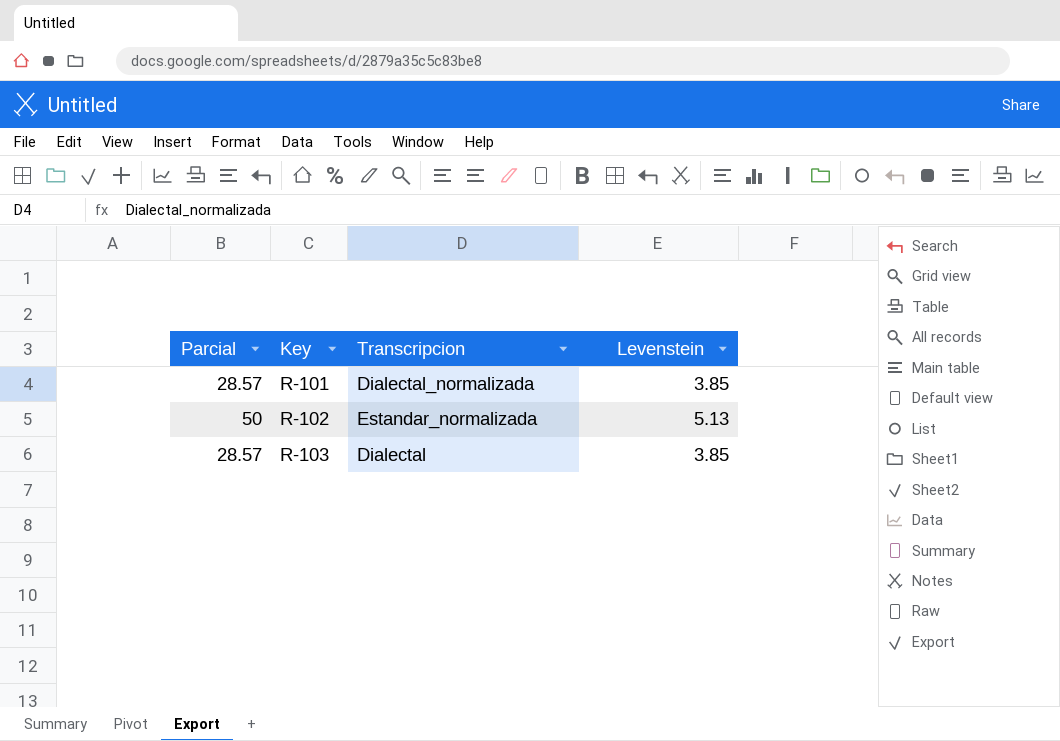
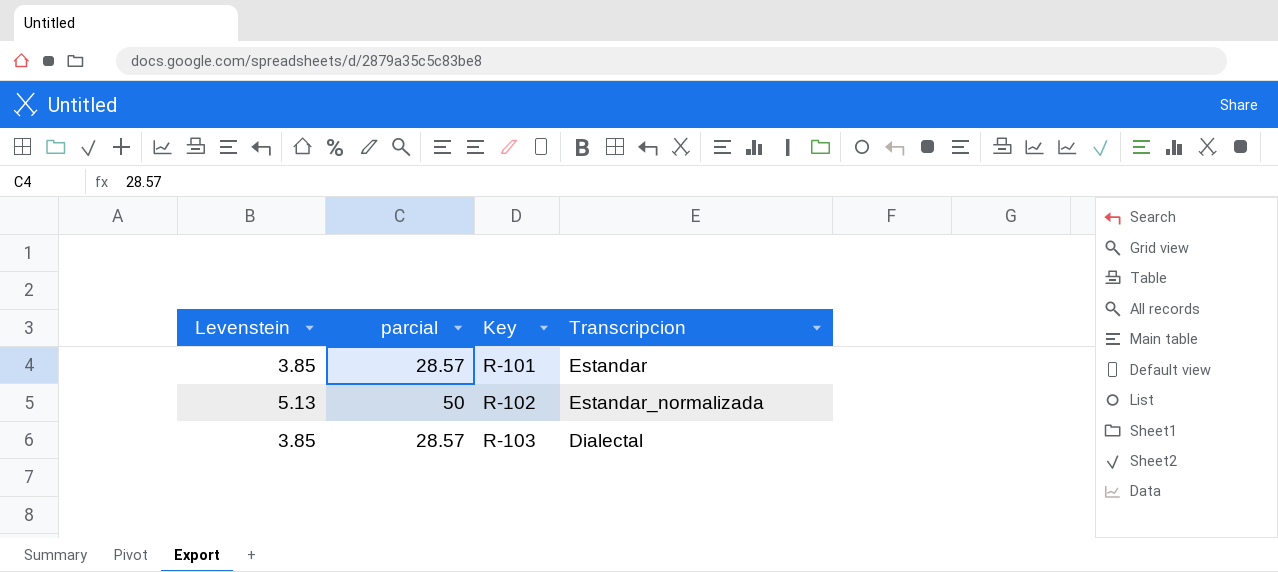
column Levenstein | position: 4 -> 1
column name: Parcial -> parcial
R-101 | Transcripcion: Dialectal_normalizada -> Estandar

